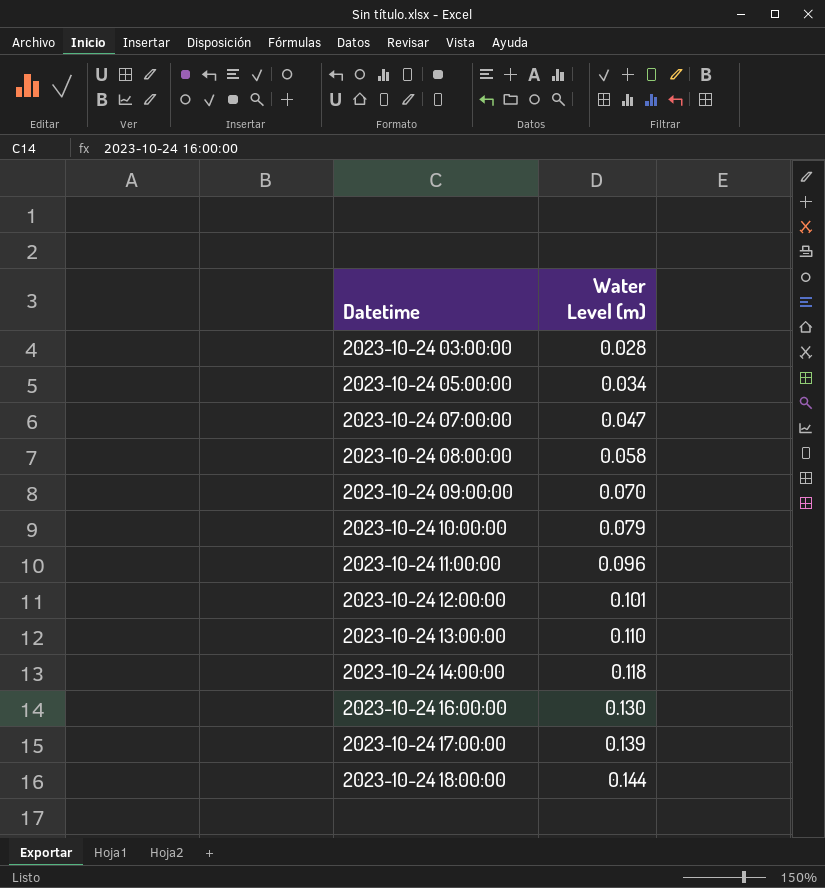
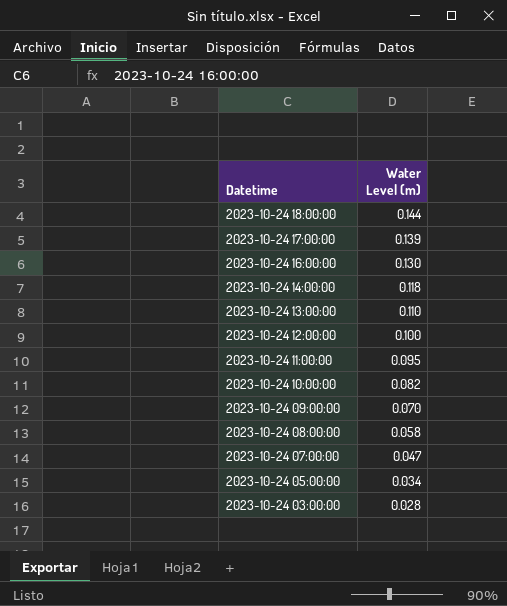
row order: Datetime ascending -> Datetime descending
2023-10-24 12:00:00 | Water Level (m): 0.101 -> 0.100
2023-10-24 11:00:00 | Water Level (m): 0.096 -> 0.095
2023-10-24 10:00:00 | Water Level (m): 0.079 -> 0.082

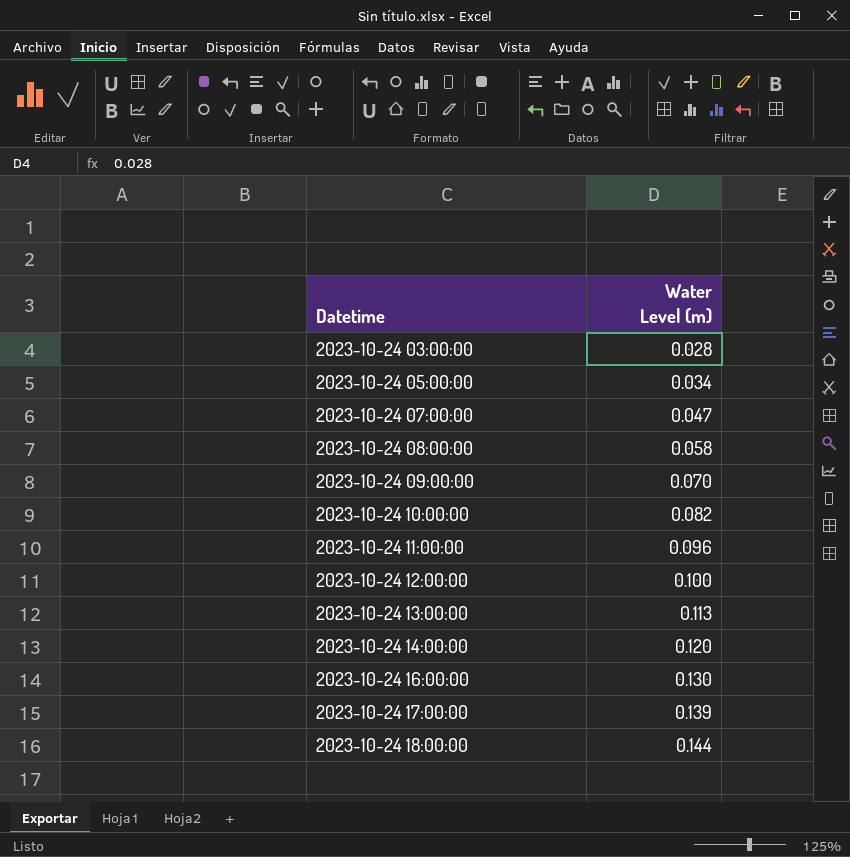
row order: Datetime descending -> Datetime ascending
2023-10-24 11:00:00 | Water Level (m): 0.095 -> 0.096
2023-10-24 13:00:00 | Water Level (m): 0.110 -> 0.113
2023-10-24 14:00:00 | Water Level (m): 0.118 -> 0.120

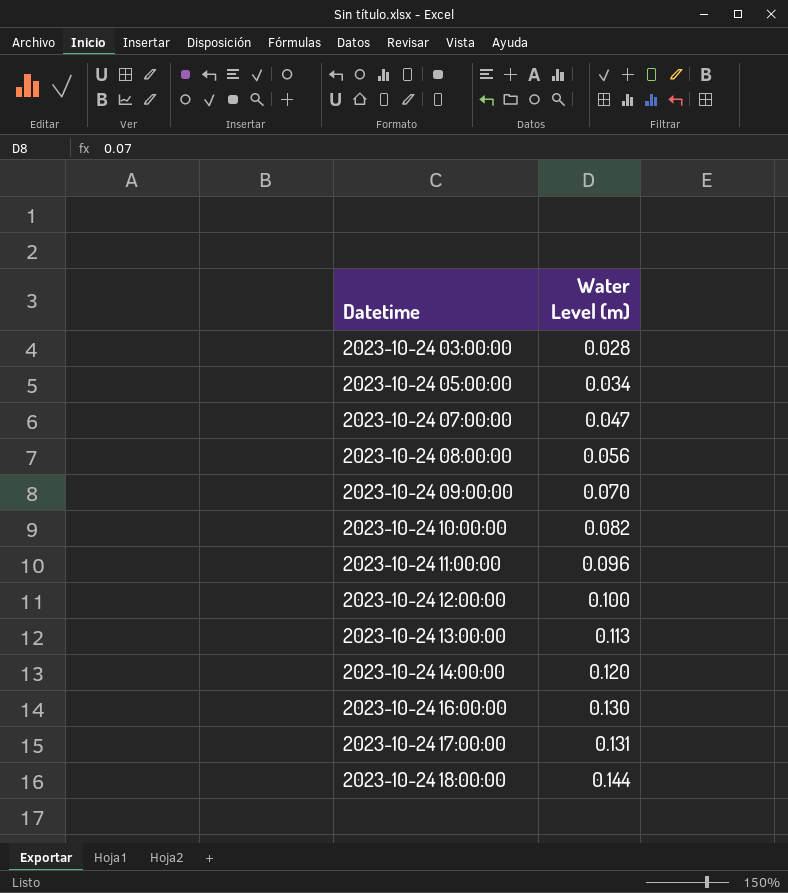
2023-10-24 08:00:00 | Water Level (m): 0.058 -> 0.056
2023-10-24 17:00:00 | Water Level (m): 0.139 -> 0.131

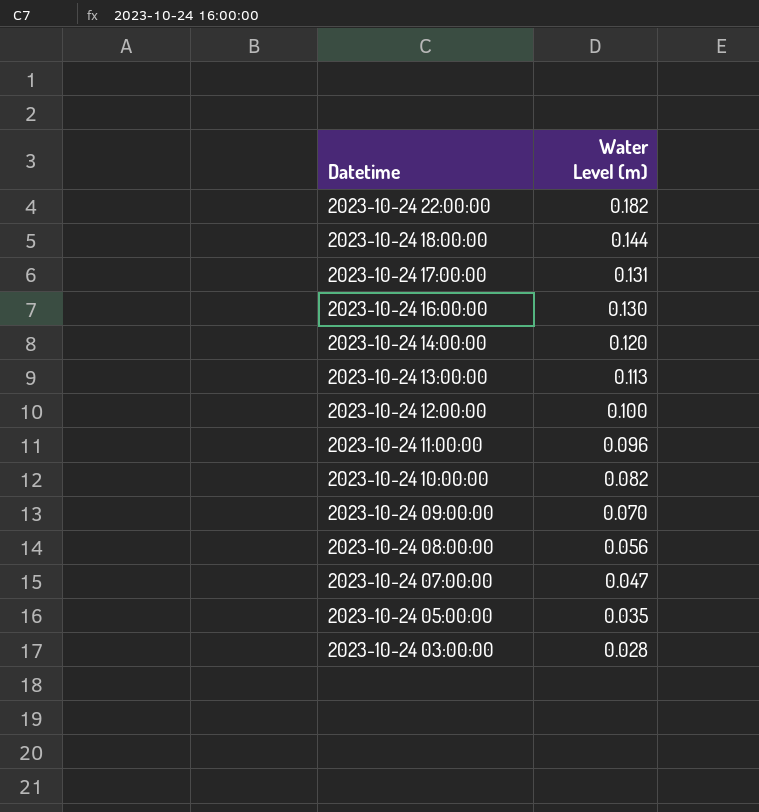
row order: Datetime ascending -> Datetime descending
row 2023-10-24 22:00:00: none -> 0.182
2023-10-24 05:00:00 | Water Level (m): 0.034 -> 0.035

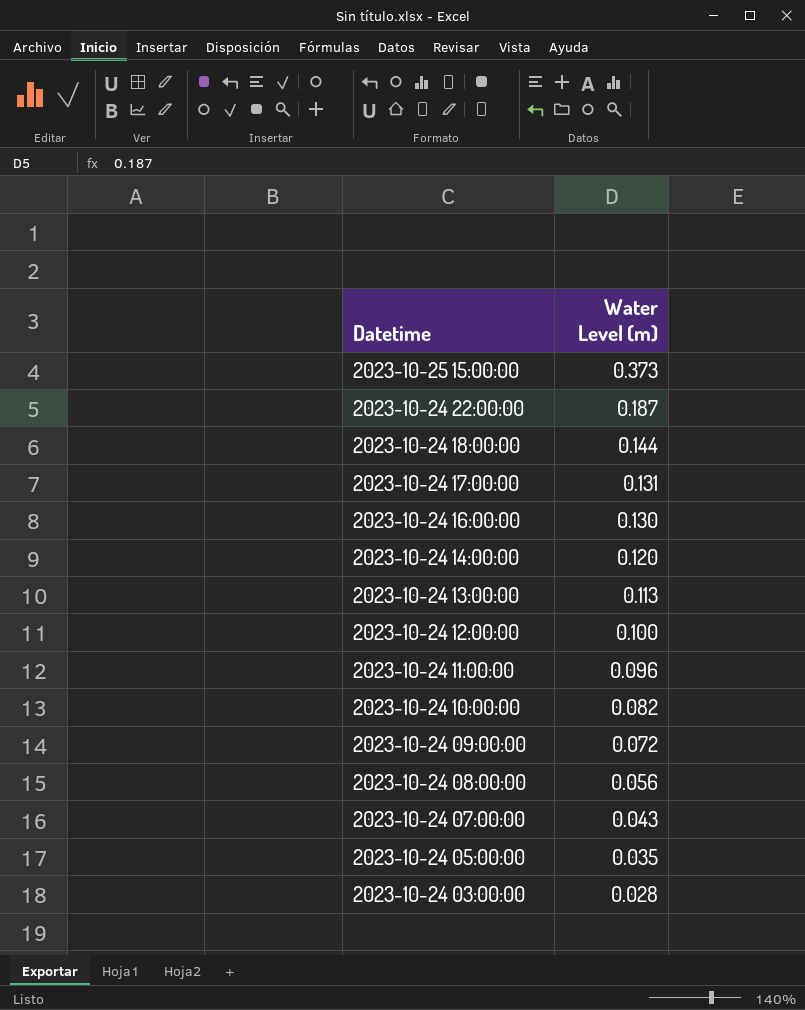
row 2023-10-25 15:00:00: none -> 0.373
2023-10-24 22:00:00 | Water Level (m): 0.182 -> 0.187
2023-10-24 09:00:00 | Water Level (m): 0.070 -> 0.072
2023-10-24 07:00:00 | Water Level (m): 0.047 -> 0.043

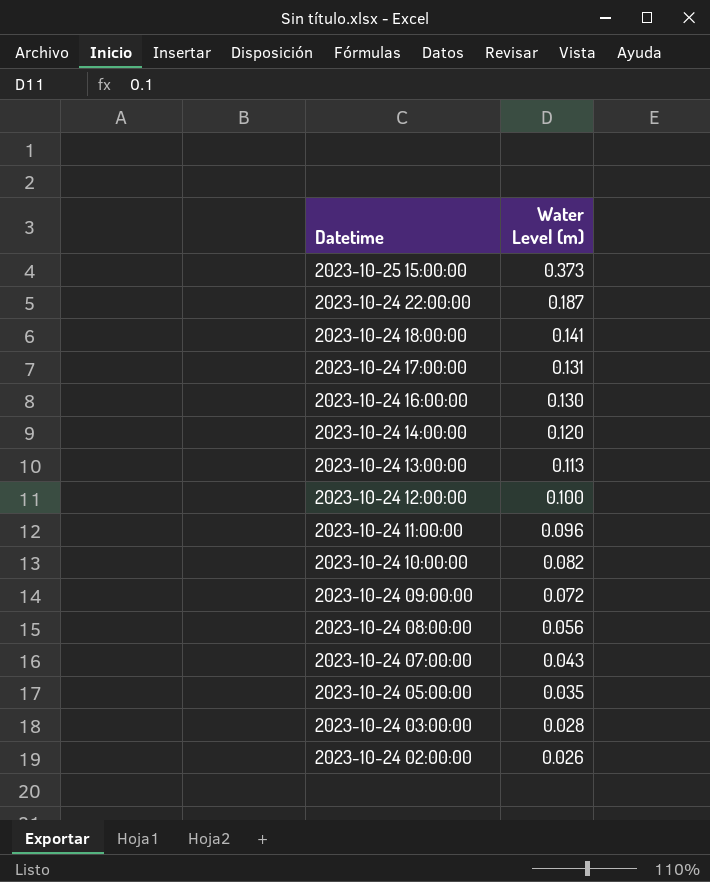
2023-10-24 18:00:00 | Water Level (m): 0.144 -> 0.141
row 2023-10-24 02:00:00: none -> 0.026

